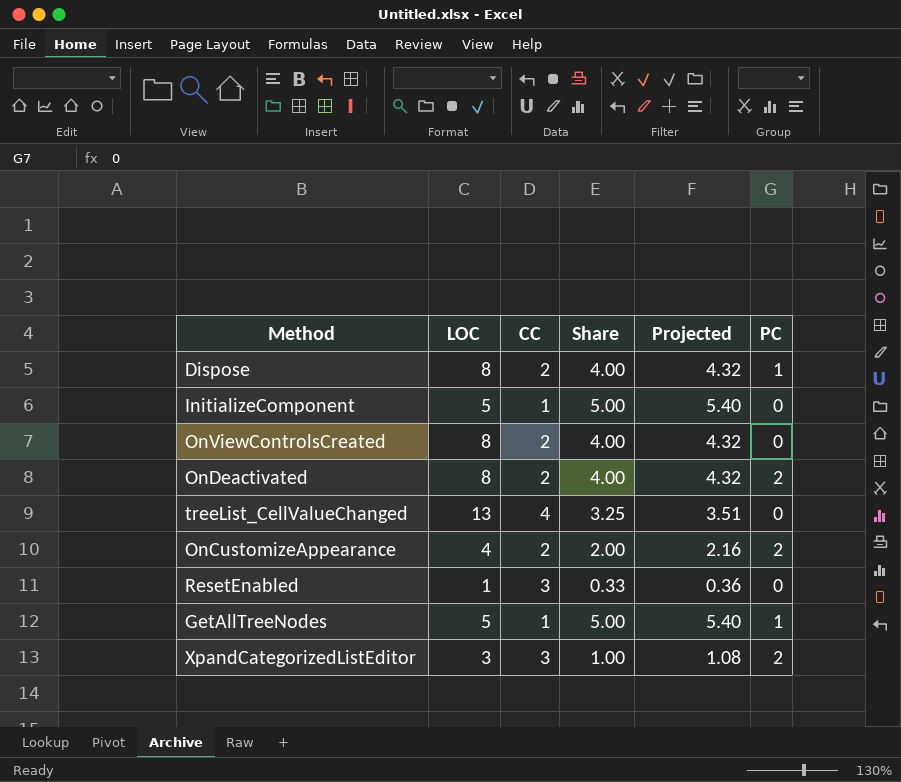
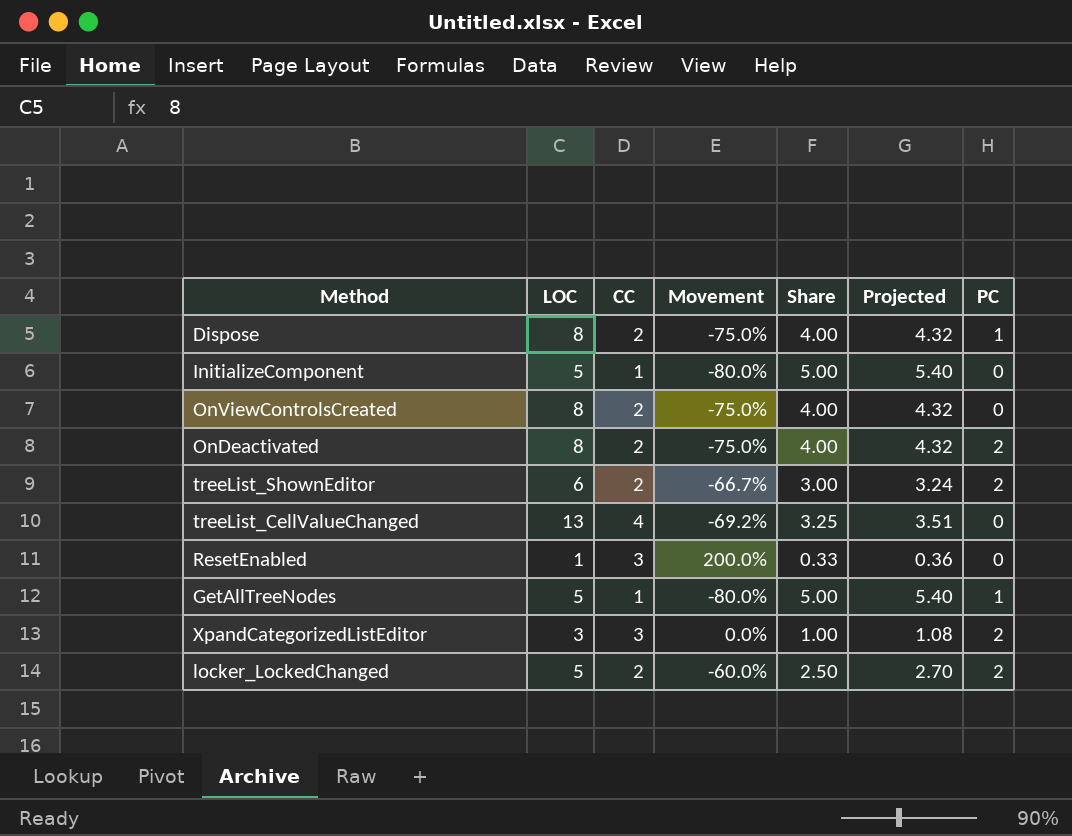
column Movement | formula: none -> ([CC] - [LOC]) / [LOC]
row OnCustomizeAppearance: 4 | 2 | 2.00 | 2.16 | 2 -> none
row treeList_ShownEditor: none -> 6 | 2 | -66.7% | 3.00 | 3.24 | 2
row locker_LockedChanged: none -> 5 | 2 | -60.0% | 2.50 | 2.70 | 2

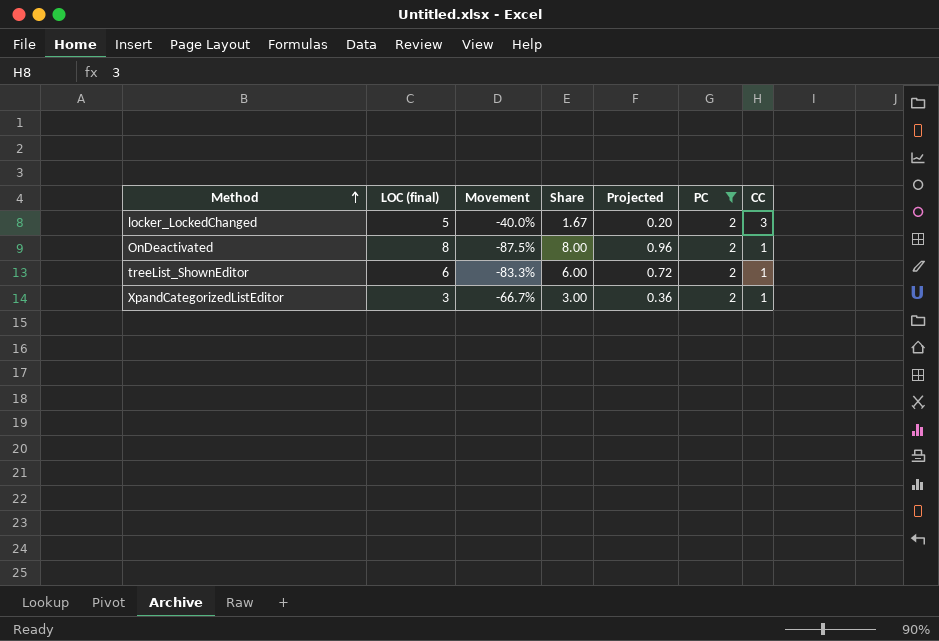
filter: none -> PC = 2
row order: none -> Method ascending
column name: LOC -> LOC (final)
column Projected | formula: [Share] * 1.08 -> [Share] * 0.12
column CC | position: 3 -> 7
locker_LockedChanged | Movement: -60.0% -> -40.0%
locker_LockedChanged | Share: 2.50 -> 1.67
locker_LockedChanged | CC: 2 -> 3
OnDeactivated | Movement: -75.0% -> -87.5%
OnDeactivated | Share: 4.00 -> 8.00
OnDeactivated | CC: 2 -> 1
treeList_ShownEditor | Movement: -66.7% -> -83.3%
treeList_ShownEditor | Share: 3.00 -> 6.00
treeList_ShownEditor | CC: 2 -> 1
XpandCategorizedListEditor | Movement: 0.0% -> -66.7%
XpandCategorizedListEditor | Share: 1.00 -> 3.00
XpandCategorizedListEditor | CC: 3 -> 1

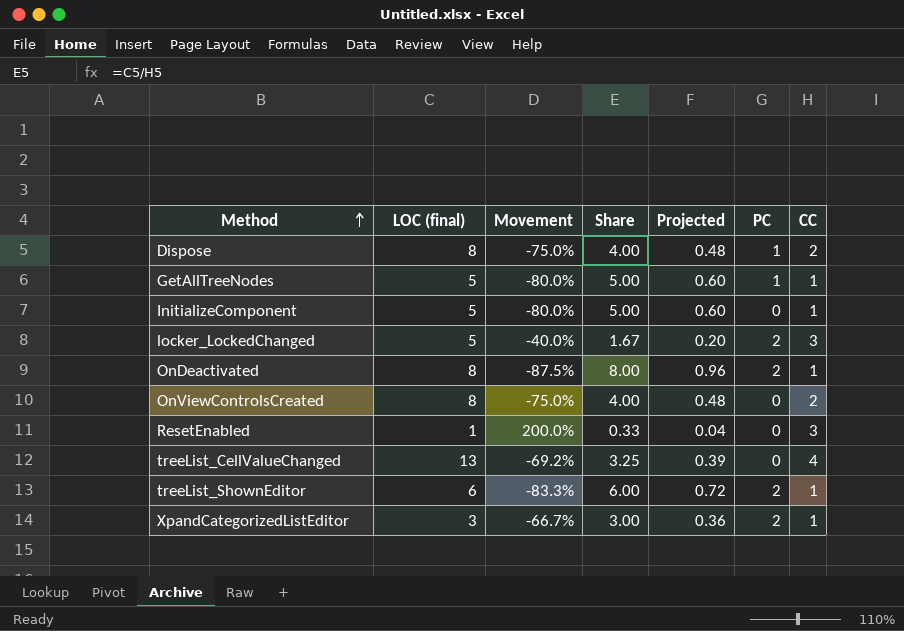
filter: PC = 2 -> none

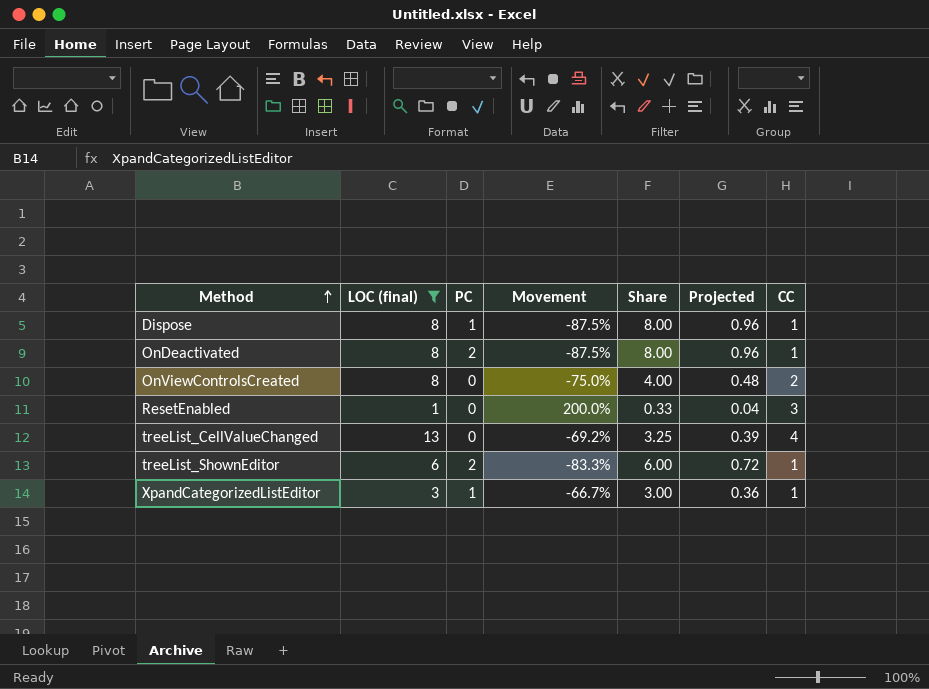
filter: none -> LOC (final) != 5
column PC | position: 6 -> 3
Dispose | Movement: -75.0% -> -87.5%
Dispose | Share: 4.00 -> 8.00
Dispose | Projected: 0.48 -> 0.96
Dispose | CC: 2 -> 1
XpandCategorizedListEditor | PC: 2 -> 1

